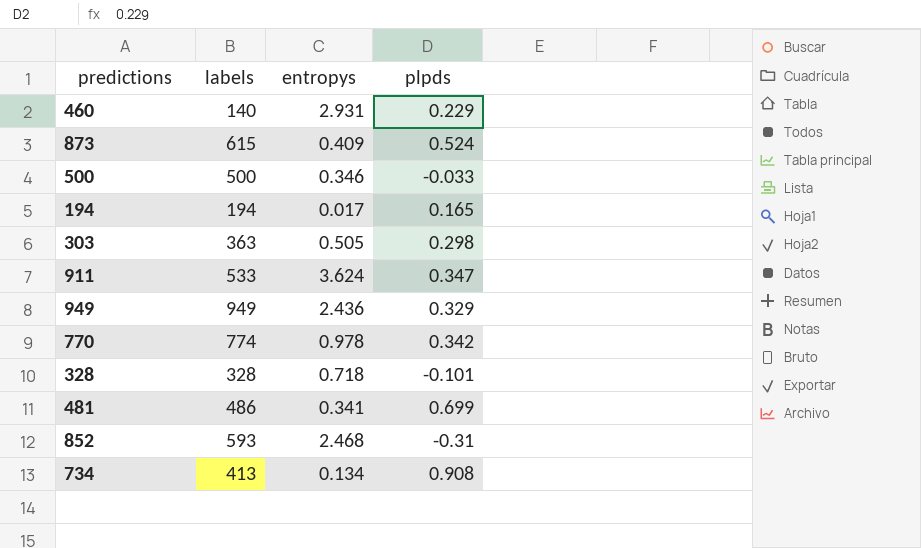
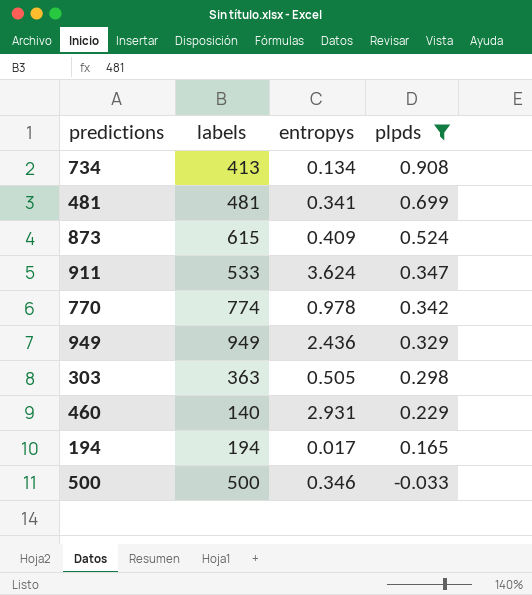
filter: none -> plpds >= -0.033
row order: none -> plpds descending
481 | labels: 486 -> 481

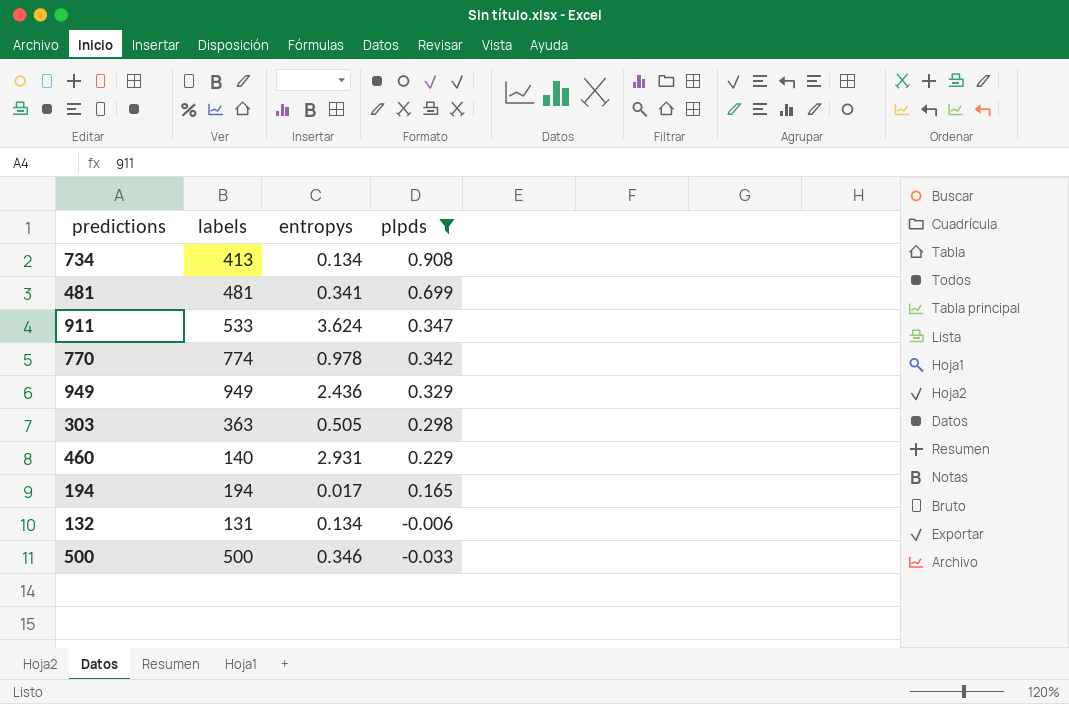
row 873: 615 | 0.409 | 0.524 -> none
row 132: none -> 131 | 0.134 | -0.006

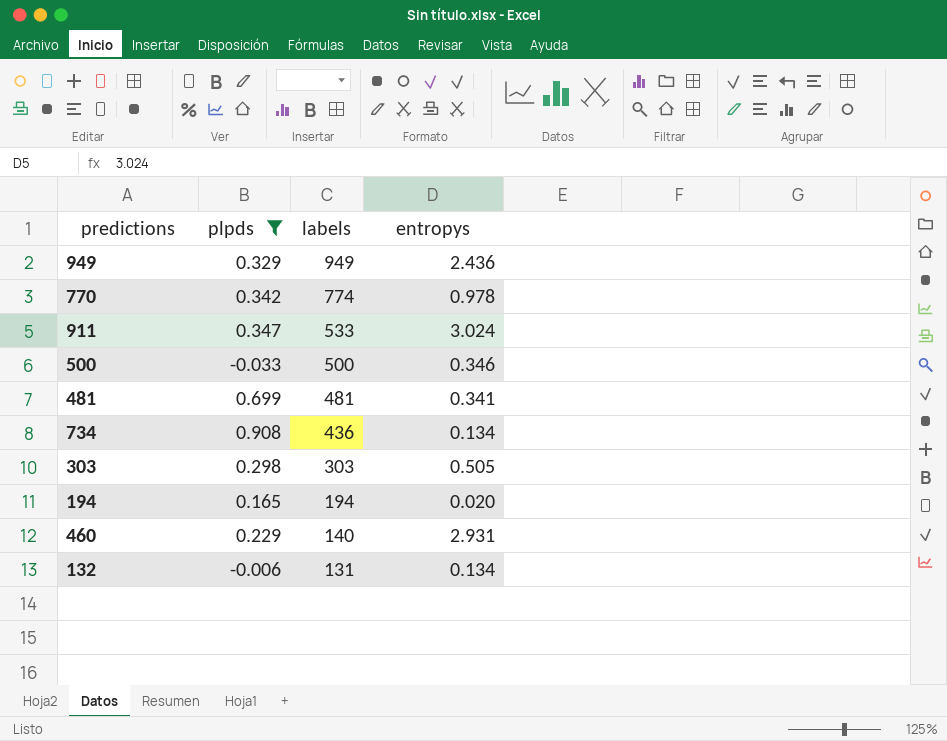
row order: plpds descending -> labels descending
column plpds | position: 4 -> 2
911 | entropys: 3.624 -> 3.024
734 | labels: 413 -> 436
303 | labels: 363 -> 303
194 | entropys: 0.017 -> 0.020

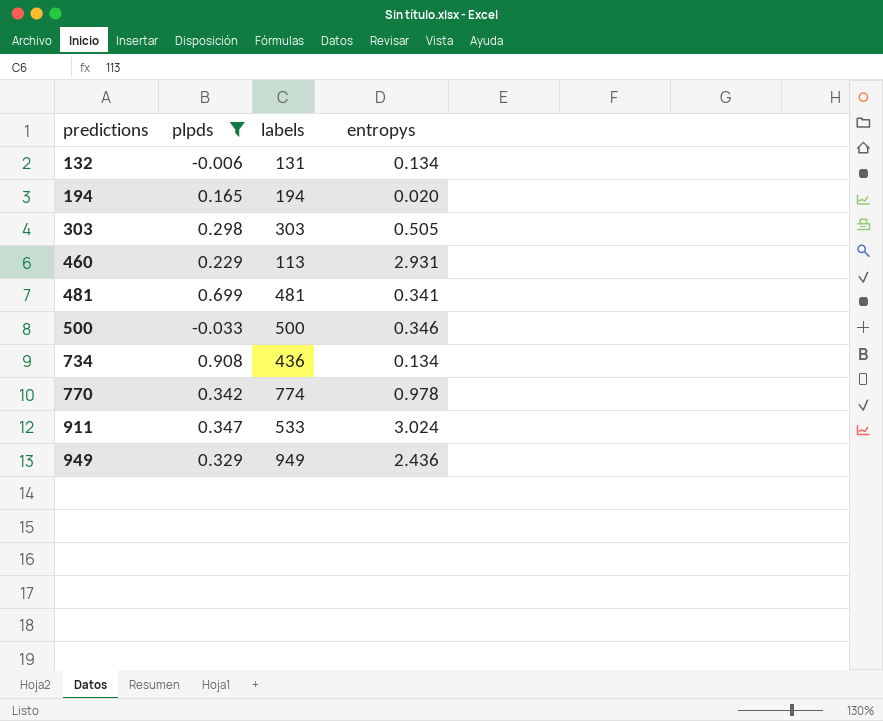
row order: labels descending -> predictions ascending
460 | labels: 140 -> 113

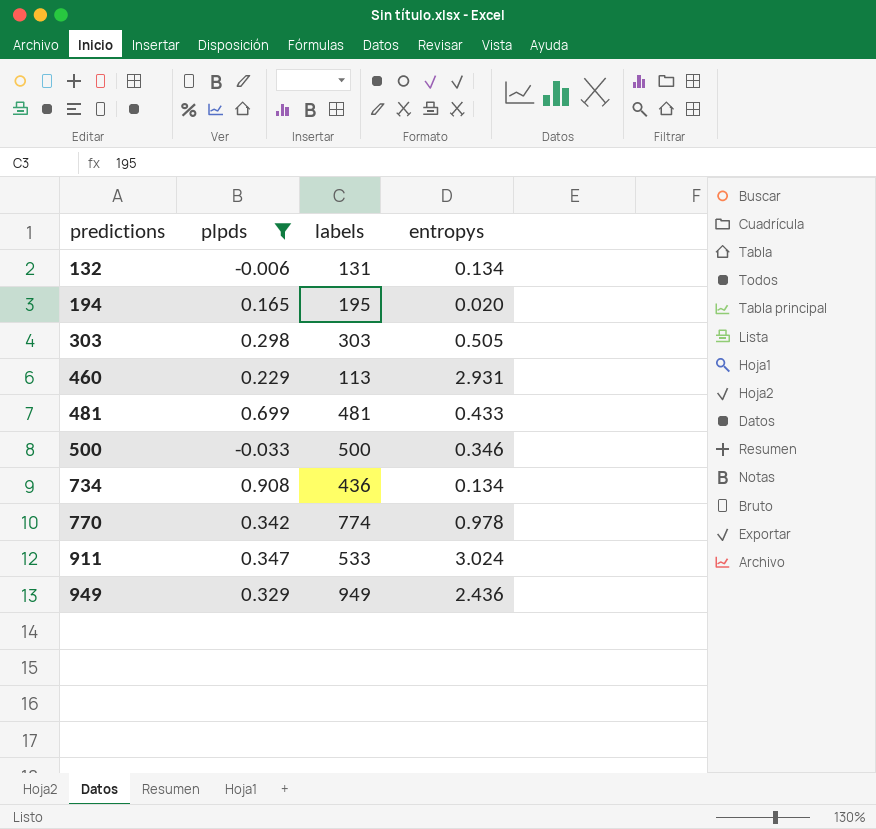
194 | labels: 194 -> 195
481 | entropys: 0.341 -> 0.433

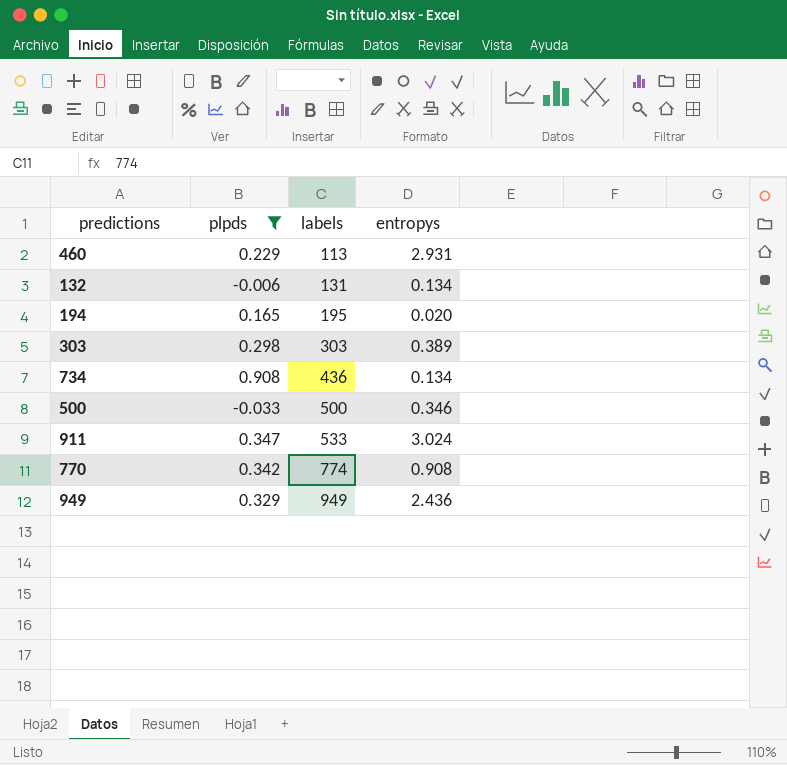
row order: predictions ascending -> labels ascending
row 481: 0.699 | 481 | 0.433 -> none
303 | entropys: 0.505 -> 0.389
770 | entropys: 0.978 -> 0.908

